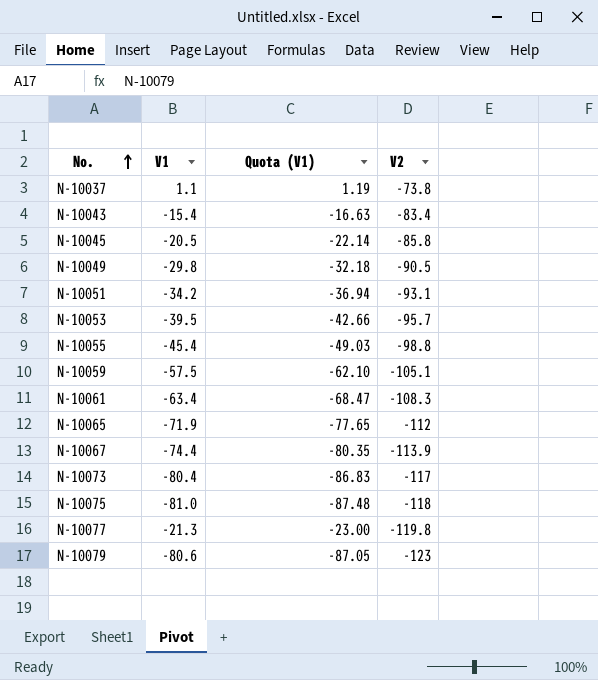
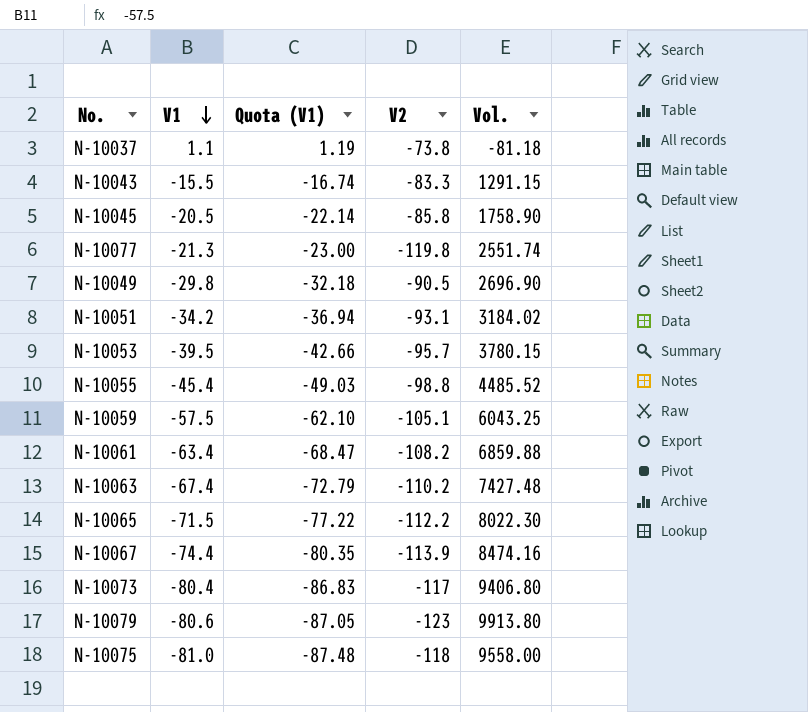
row order: No. ascending -> V1 descending
column Vol. | formula: none -> [V1] * [V2]
N-10043 | V1: -15.4 -> -15.5
N-10043 | Quota (V1): -16.63 -> -16.74
N-10043 | V2: -83.4 -> -83.3
N-10061 | V2: -108.3 -> -108.2
row N-10063: none -> -67.4 | -72.79 | -110.2 | 7427.48
N-10065 | V1: -71.9 -> -71.5
N-10065 | Quota (V1): -77.65 -> -77.22
N-10065 | V2: -112 -> -112.2

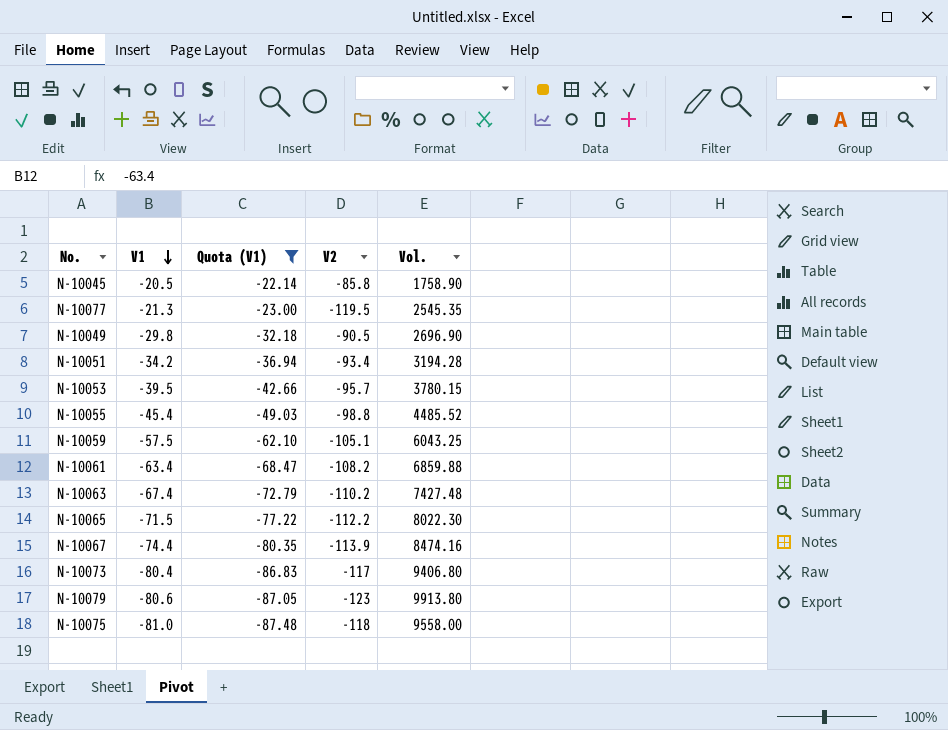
filter: none -> Quota (V1) <= -22.14
N-10077 | V2: -119.8 -> -119.5
N-10077 | Vol.: 2551.74 -> 2545.35
N-10051 | V2: -93.1 -> -93.4
N-10051 | Vol.: 3184.02 -> 3194.28

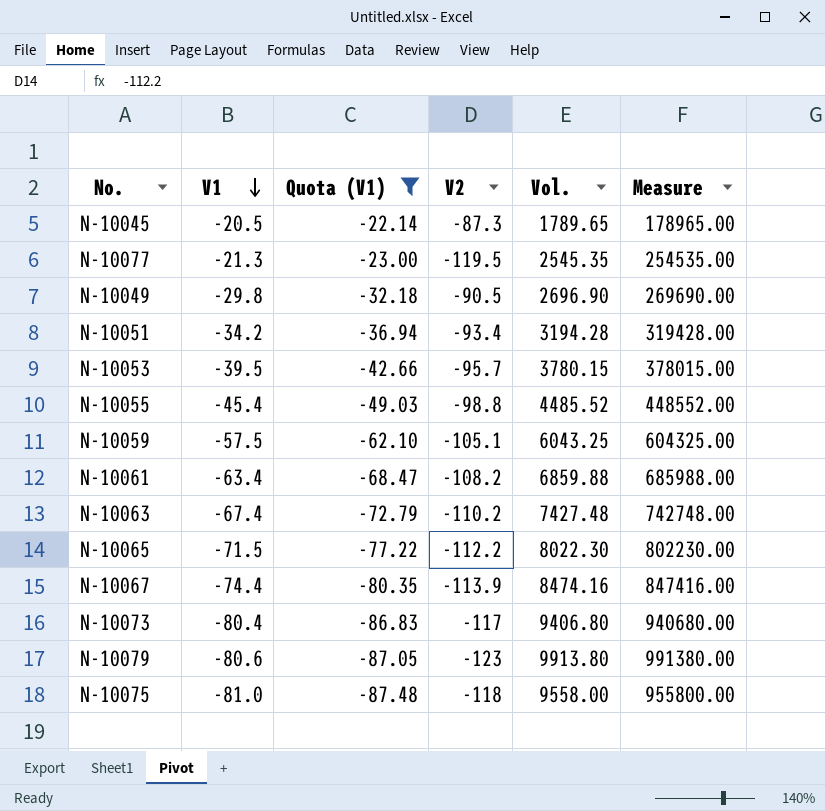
column Measure | formula: none -> [Vol.] * 100
N-10045 | V2: -85.8 -> -87.3
N-10045 | Vol.: 1758.90 -> 1789.65

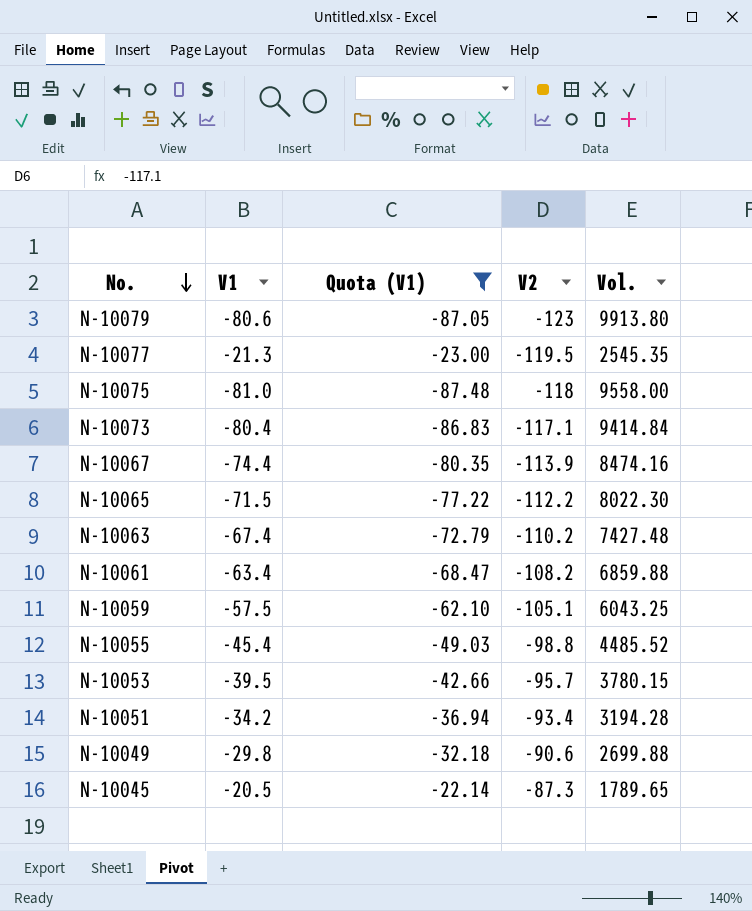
row order: V1 descending -> No. descending
column Measure | formula: [Vol.] * 100 -> none
N-10073 | V2: -117 -> -117.1
N-10073 | Vol.: 9406.80 -> 9414.84
N-10049 | V2: -90.5 -> -90.6
N-10049 | Vol.: 2696.90 -> 2699.88

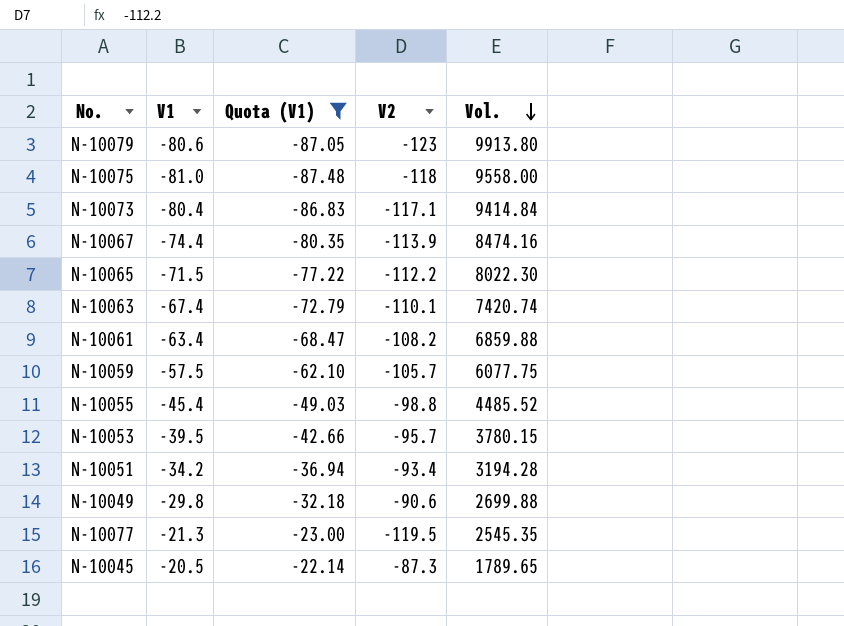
row order: No. descending -> Vol. descending
N-10063 | V2: -110.2 -> -110.1
N-10063 | Vol.: 7427.48 -> 7420.74
N-10059 | V2: -105.1 -> -105.7
N-10059 | Vol.: 6043.25 -> 6077.75

